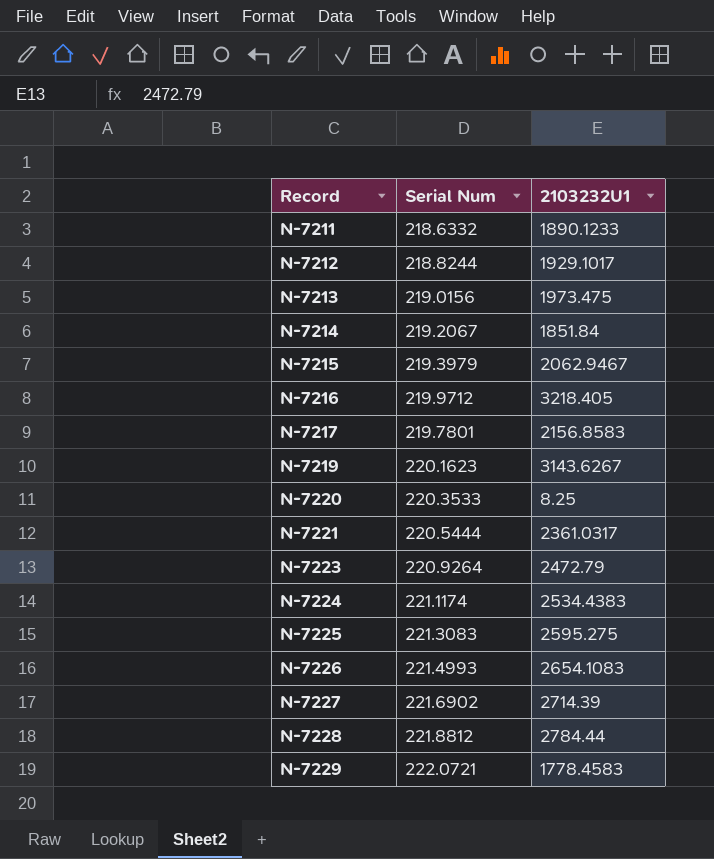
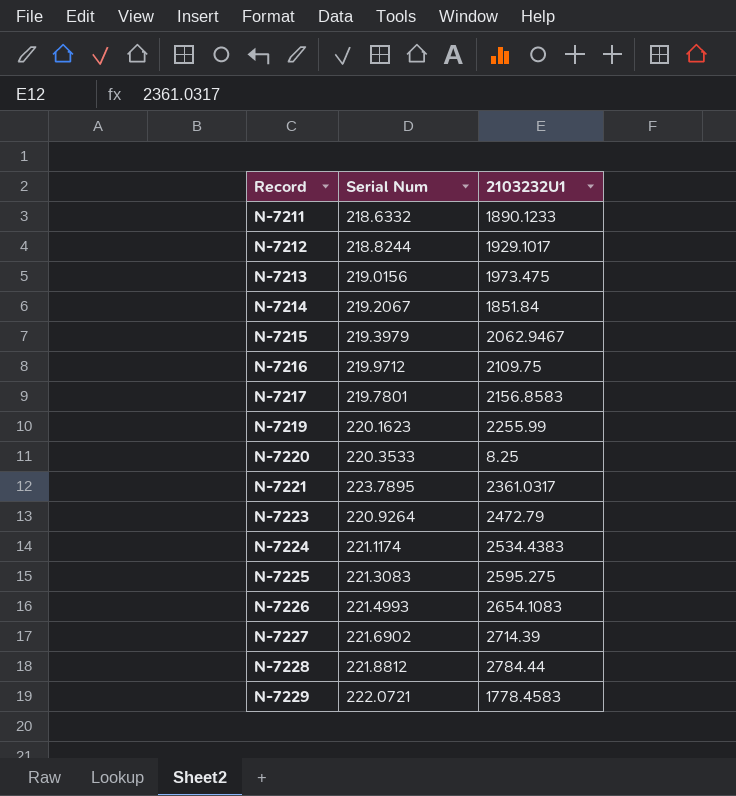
N-7216 | 2103232U1: 3218.405 -> 2109.75
N-7219 | 2103232U1: 3143.6267 -> 2255.99
N-7221 | Serial Num: 220.5444 -> 223.7895

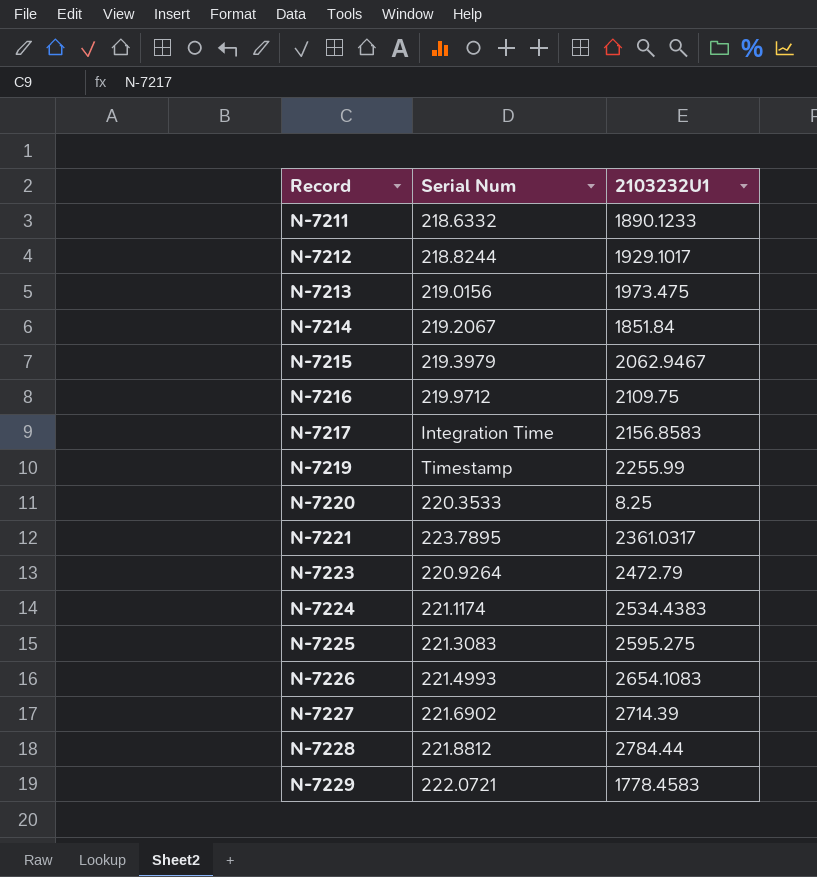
N-7217 | Serial Num: 219.7801 -> Integration Time
N-7219 | Serial Num: 220.1623 -> Timestamp

